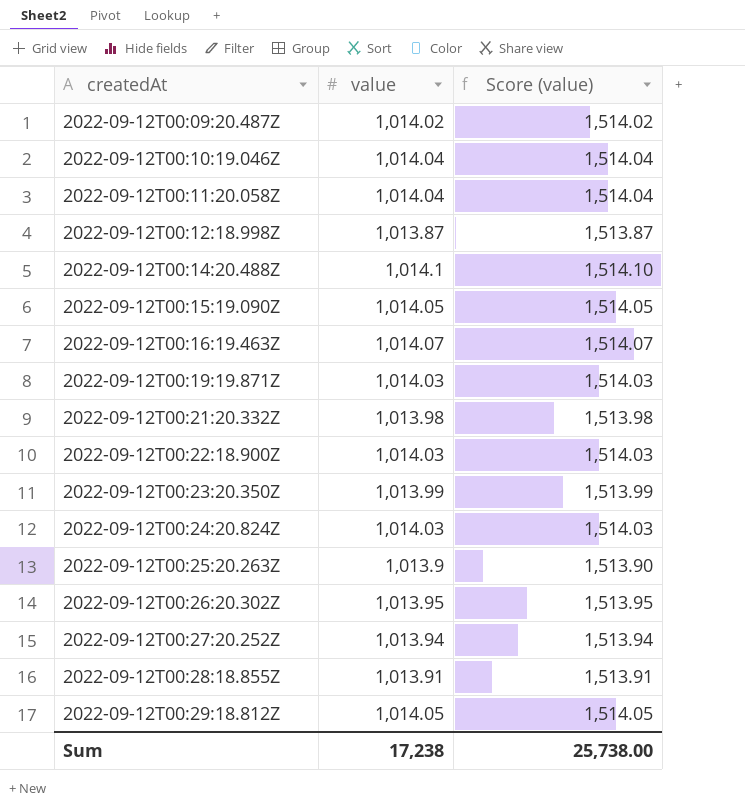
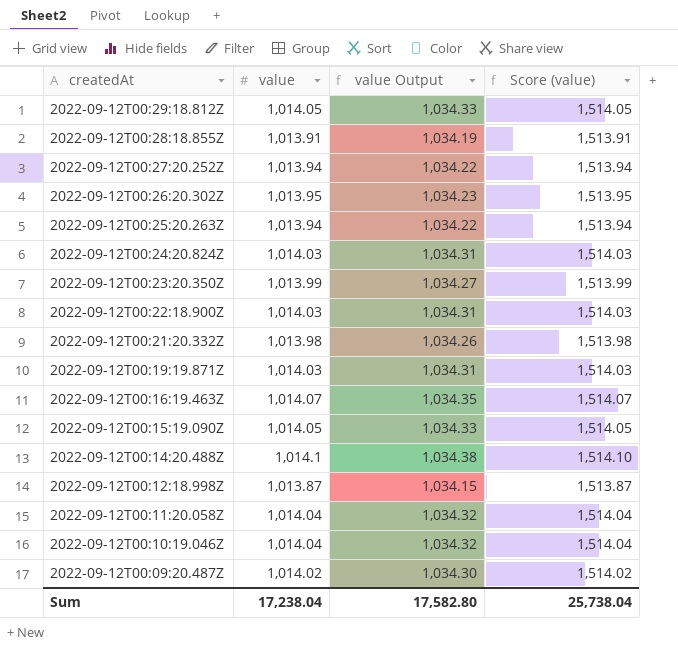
row order: createdAt ascending -> createdAt descending
column value Output | formula: none -> [value] * 1.02
2022-09-12T00:25:20.263Z | value: 1,013.9 -> 1,013.94
2022-09-12T00:25:20.263Z | Score (value): 1,513.90 -> 1,513.94
Sum | value: 17,238 -> 17,238.04
Sum | Score (value): 25,738.00 -> 25,738.04

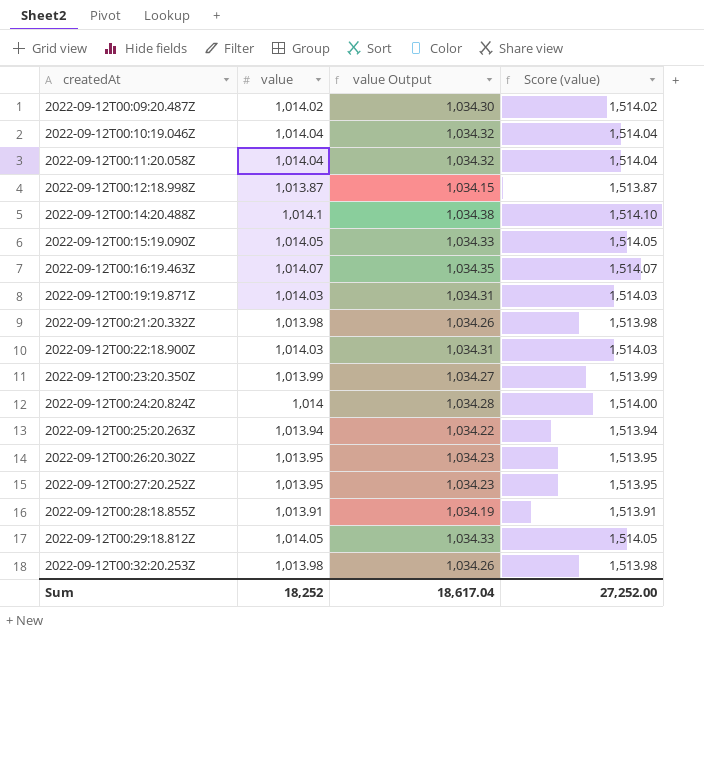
row order: createdAt descending -> createdAt ascending
2022-09-12T00:24:20.824Z | value: 1,014.03 -> 1,014
2022-09-12T00:24:20.824Z | value Output: 1,034.31 -> 1,034.28
2022-09-12T00:24:20.824Z | Score (value): 1,514.03 -> 1,514.00
2022-09-12T00:27:20.252Z | value: 1,013.94 -> 1,013.95
2022-09-12T00:27:20.252Z | value Output: 1,034.22 -> 1,034.23
2022-09-12T00:27:20.252Z | Score (value): 1,513.94 -> 1,513.95
row 2022-09-12T00:32:20.253Z: none -> 1,013.98 | 1,034.26 | 1,513.98
Sum | value: 17,238.04 -> 18,252
Sum | value Output: 17,582.80 -> 18,617.04
Sum | Score (value): 25,738.04 -> 27,252.00

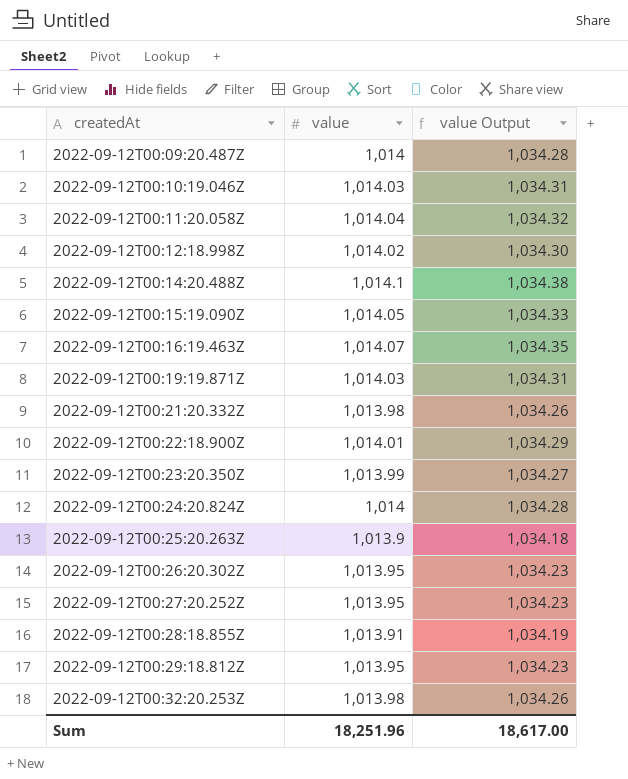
column Score (value) | formula: [value] + 500 -> none
2022-09-12T00:09:20.487Z | value: 1,014.02 -> 1,014
2022-09-12T00:09:20.487Z | value Output: 1,034.30 -> 1,034.28
2022-09-12T00:10:19.046Z | value: 1,014.04 -> 1,014.03
2022-09-12T00:10:19.046Z | value Output: 1,034.32 -> 1,034.31
2022-09-12T00:12:18.998Z | value: 1,013.87 -> 1,014.02
2022-09-12T00:12:18.998Z | value Output: 1,034.15 -> 1,034.30
2022-09-12T00:22:18.900Z | value: 1,014.03 -> 1,014.01
2022-09-12T00:22:18.900Z | value Output: 1,034.31 -> 1,034.29
2022-09-12T00:25:20.263Z | value: 1,013.94 -> 1,013.9
2022-09-12T00:25:20.263Z | value Output: 1,034.22 -> 1,034.18
2022-09-12T00:29:18.812Z | value: 1,014.05 -> 1,013.95
2022-09-12T00:29:18.812Z | value Output: 1,034.33 -> 1,034.23
Sum | value: 18,252 -> 18,251.96
Sum | value Output: 18,617.04 -> 18,617.00

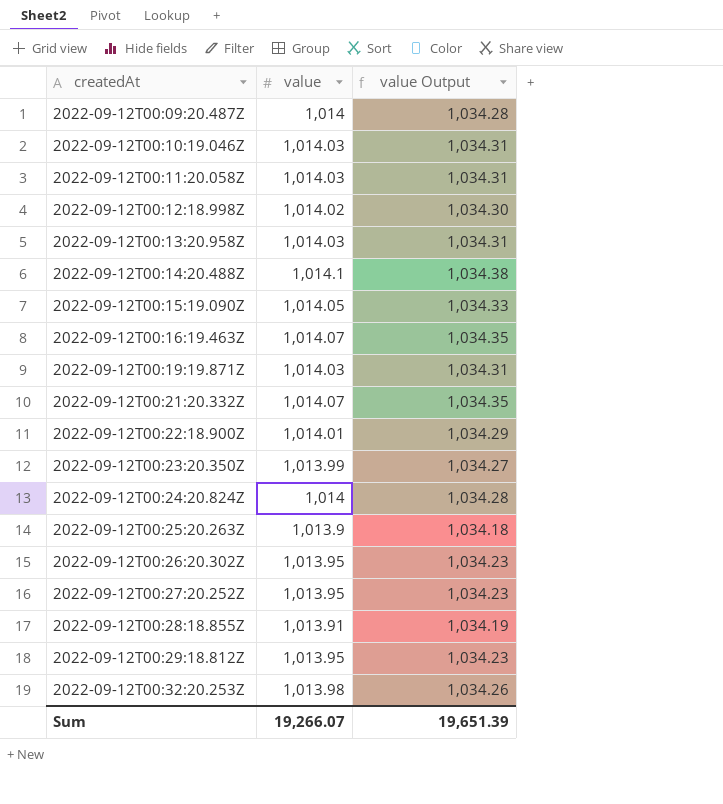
2022-09-12T00:11:20.058Z | value: 1,014.04 -> 1,014.03
2022-09-12T00:11:20.058Z | value Output: 1,034.32 -> 1,034.31
row 2022-09-12T00:13:20.958Z: none -> 1,014.03 | 1,034.31
2022-09-12T00:21:20.332Z | value: 1,013.98 -> 1,014.07
2022-09-12T00:21:20.332Z | value Output: 1,034.26 -> 1,034.35
Sum | value: 18,251.96 -> 19,266.07
Sum | value Output: 18,617.00 -> 19,651.39

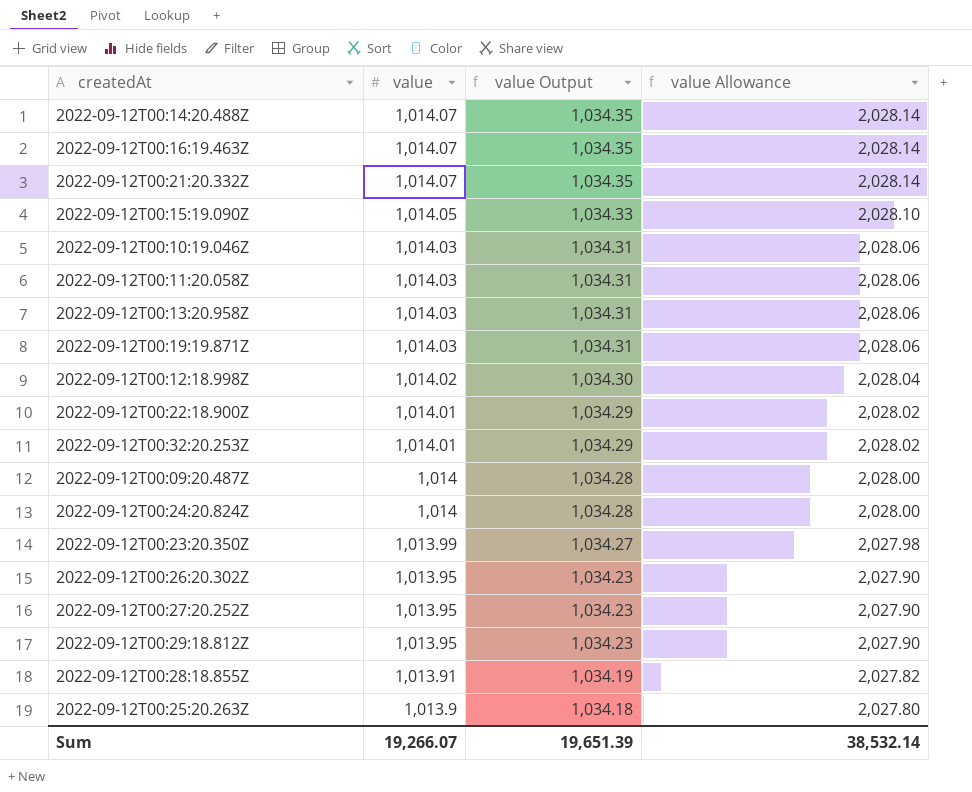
row order: createdAt ascending -> value descending
column value Allowance | formula: none -> [value] * 2
2022-09-12T00:14:20.488Z | value: 1,014.1 -> 1,014.07
2022-09-12T00:14:20.488Z | value Output: 1,034.38 -> 1,034.35
2022-09-12T00:32:20.253Z | value: 1,013.98 -> 1,014.01
2022-09-12T00:32:20.253Z | value Output: 1,034.26 -> 1,034.29

